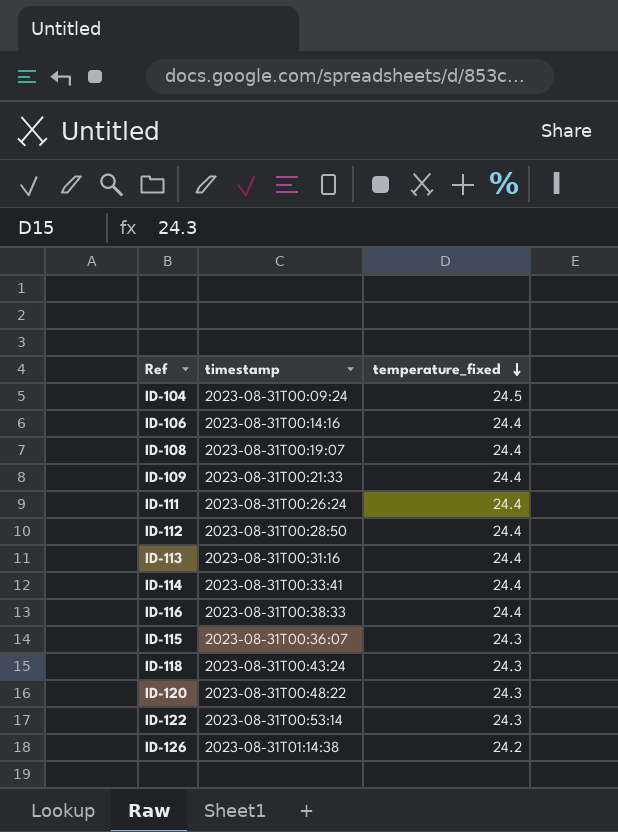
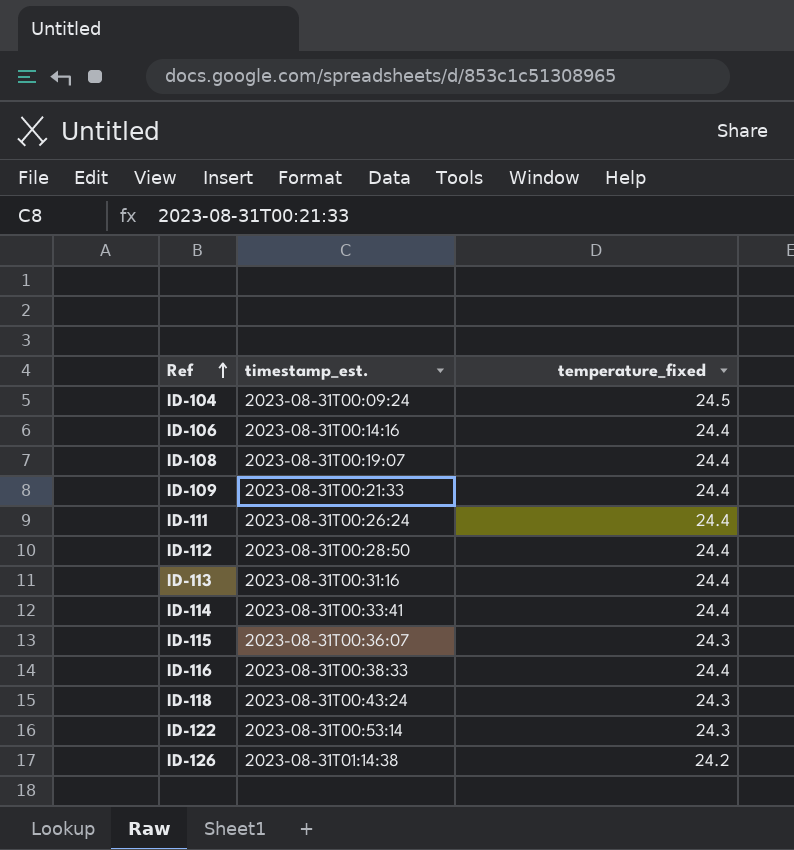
row order: temperature_fixed descending -> Ref ascending
column name: timestamp -> timestamp_est.
row ID-120: 2023-08-31T00:48:22 | 24.3 -> none

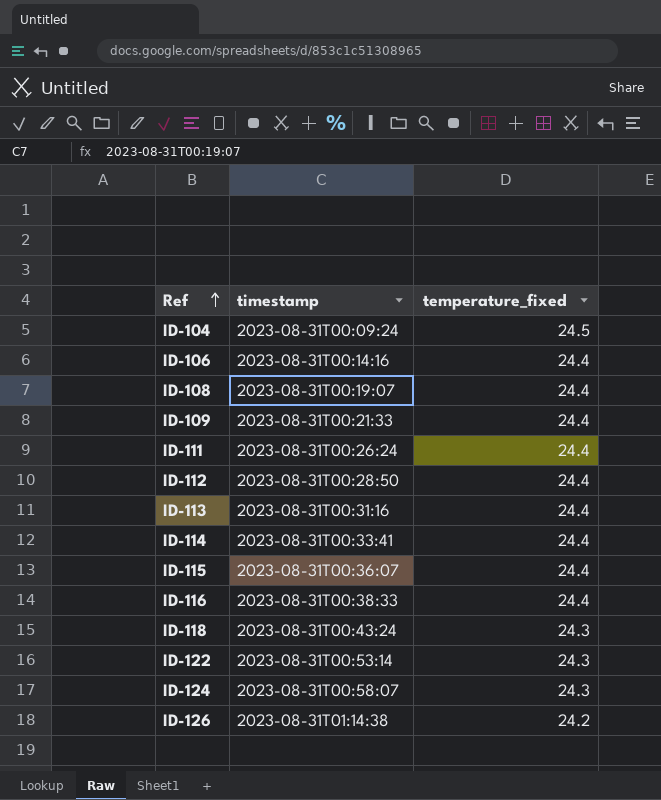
column name: timestamp_est. -> timestamp
ID-115 | temperature_fixed: 24.3 -> 24.4
row ID-124: none -> 2023-08-31T00:58:07 | 24.3

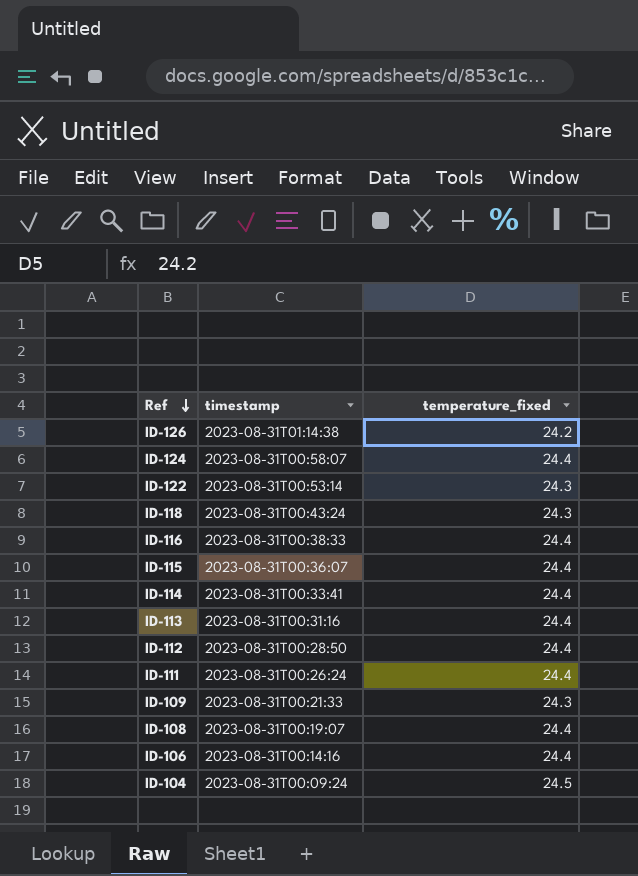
row order: Ref ascending -> Ref descending
ID-124 | temperature_fixed: 24.3 -> 24.4
ID-109 | temperature_fixed: 24.4 -> 24.3

